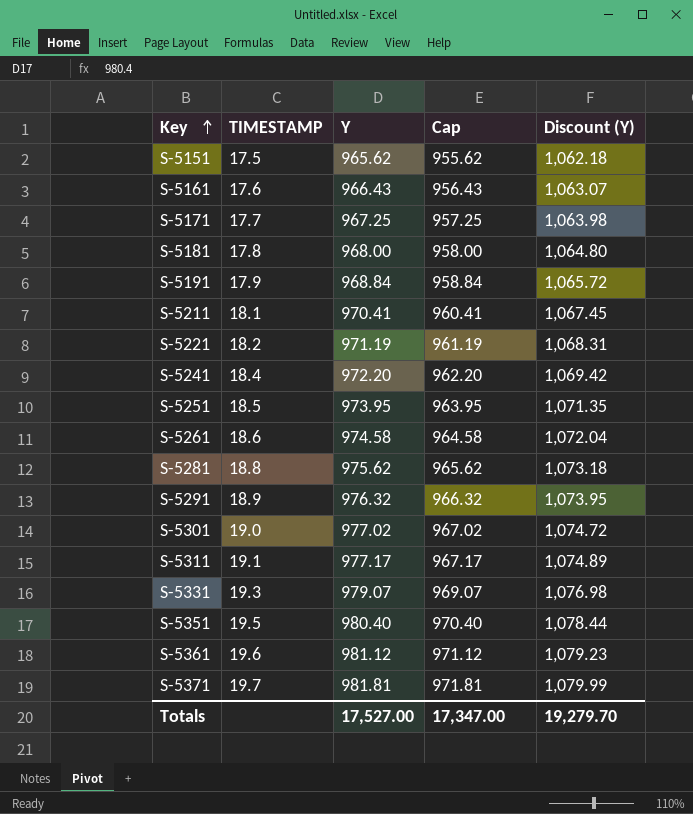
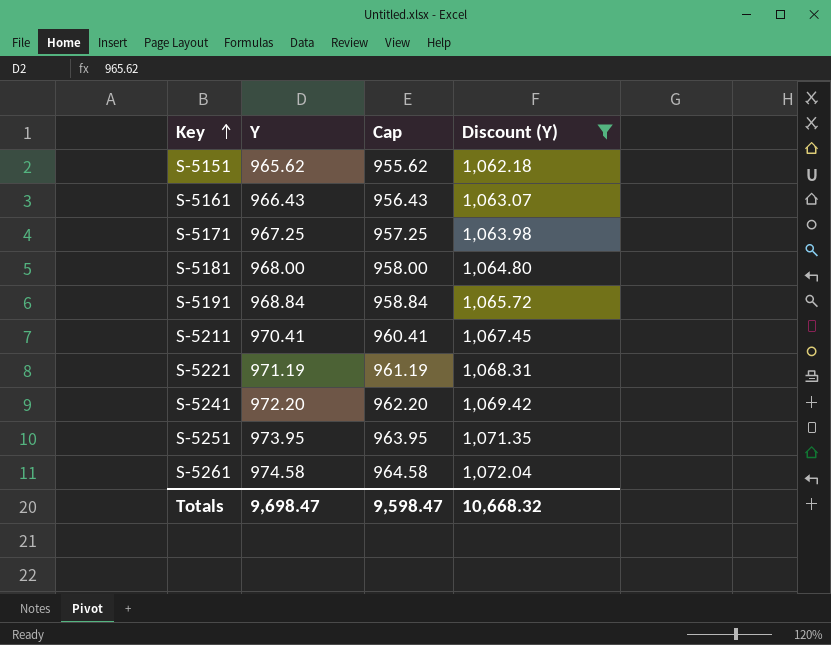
filter: none -> Discount (Y) <= 1,072.04
column TIMESTAMP | position: 2 -> none
Totals | Y: 17,527.00 -> 9,698.47
Totals | Cap: 17,347.00 -> 9,598.47
Totals | Discount (Y): 19,279.70 -> 10,668.32

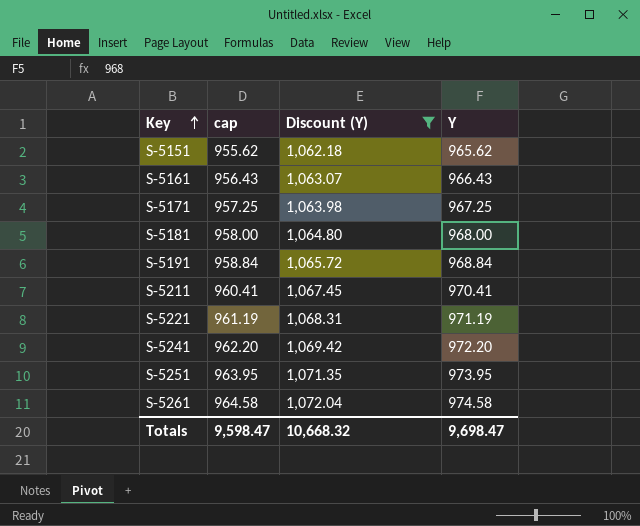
column name: Cap -> cap
column Y | position: 2 -> 4

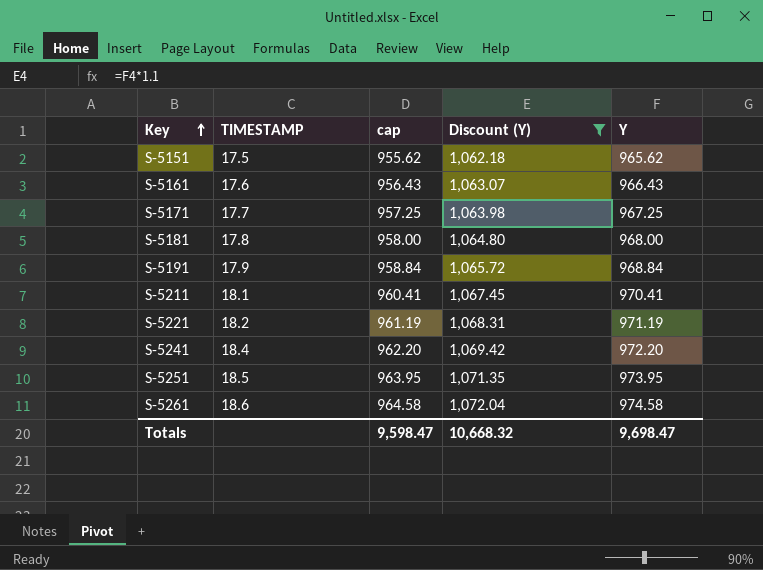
column TIMESTAMP | position: none -> 2

